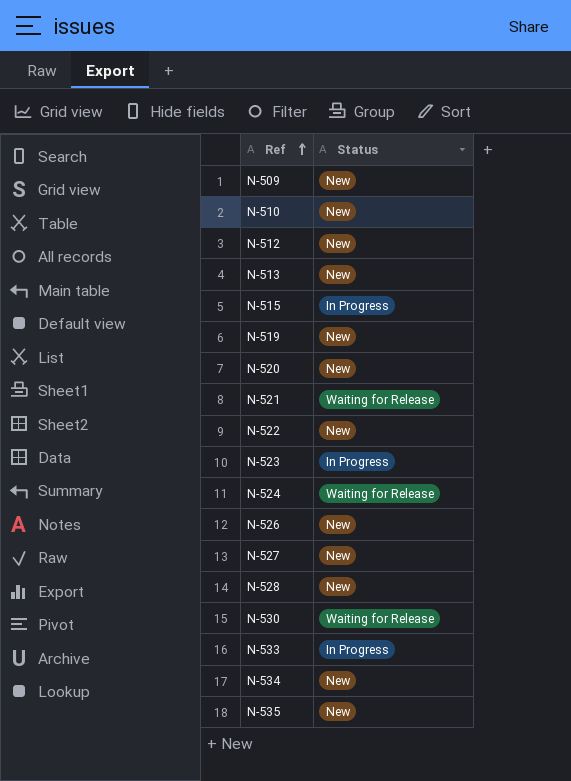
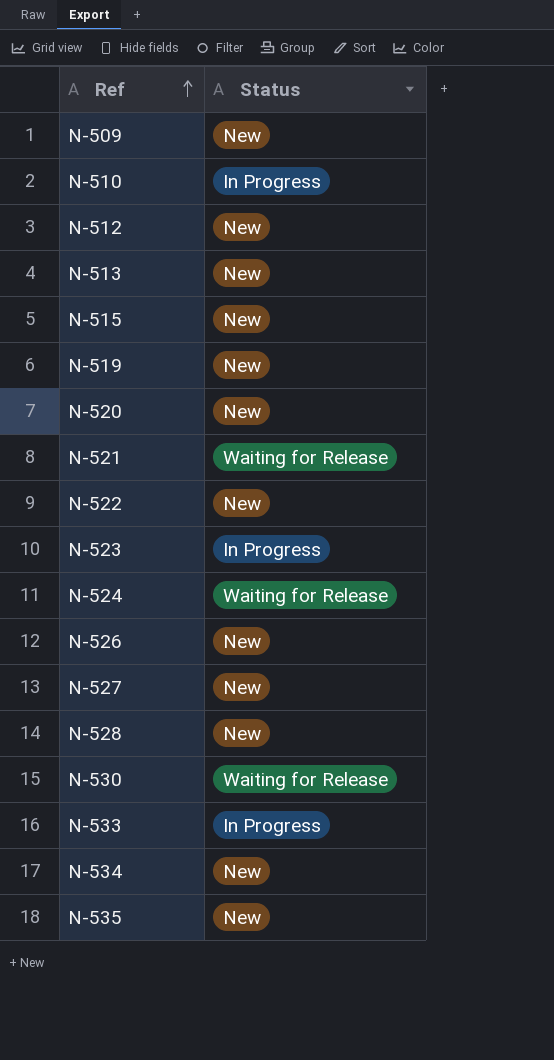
N-510 | Status: New -> In Progress
N-515 | Status: In Progress -> New

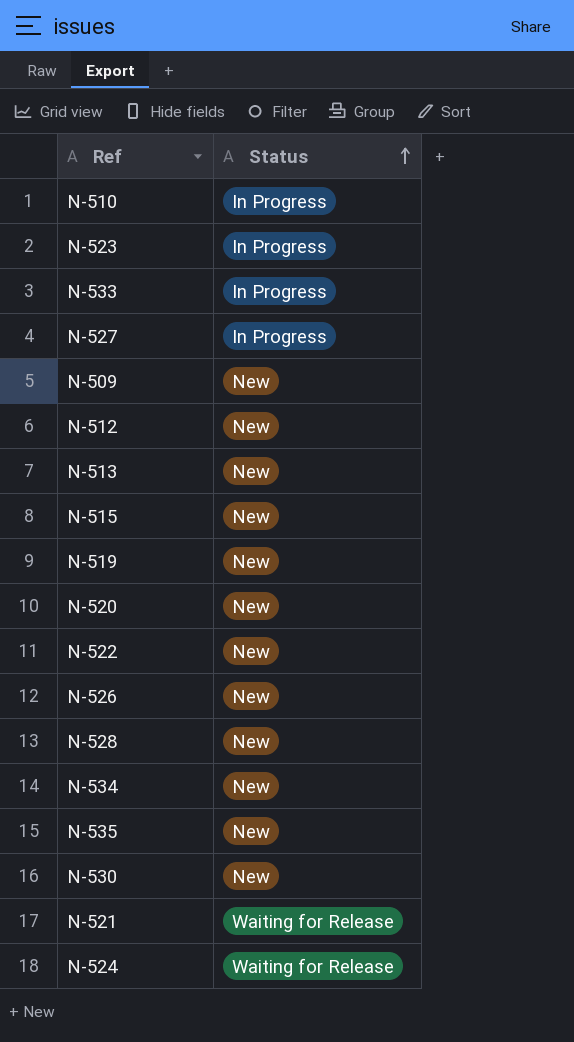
row order: Ref ascending -> Status ascending
N-527 | Status: New -> In Progress
N-530 | Status: Waiting for Release -> New

